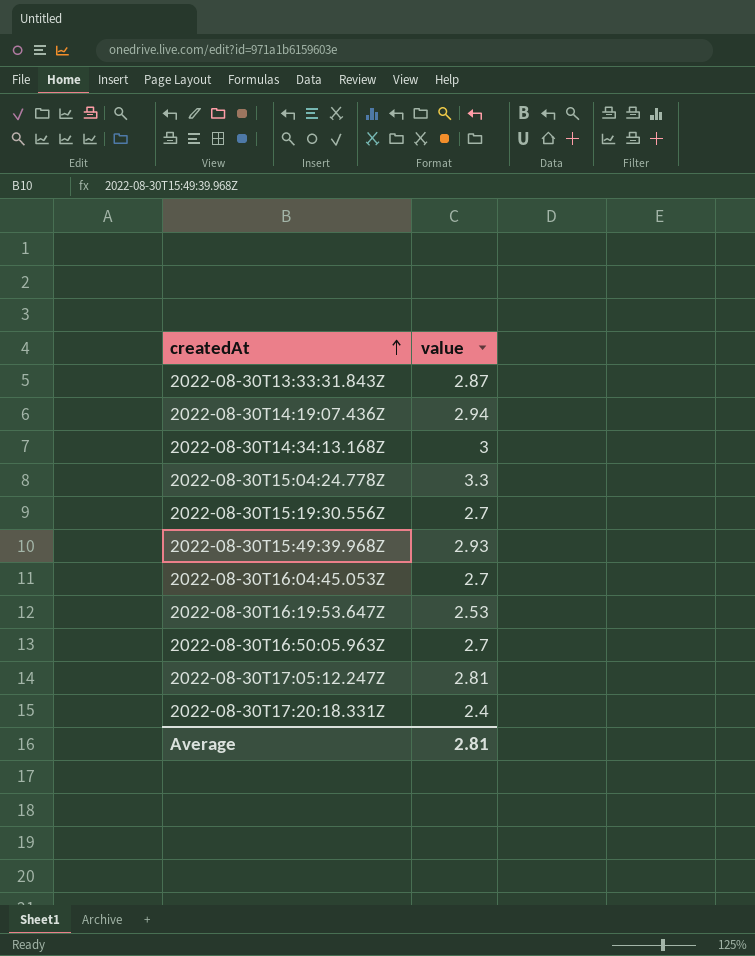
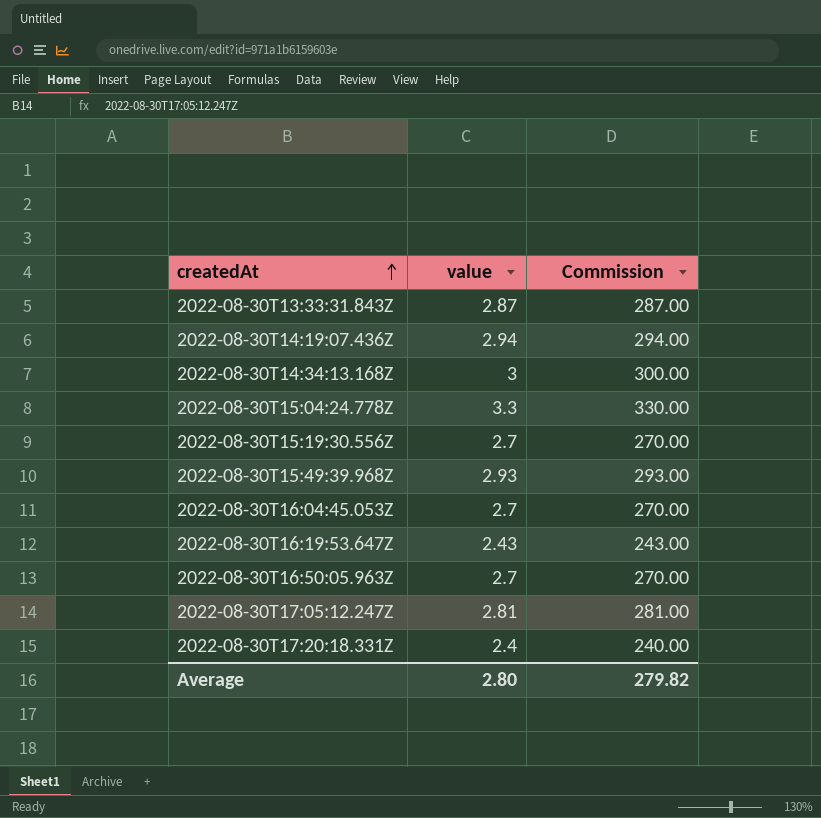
column Commission | formula: none -> [value] * 100
2022-08-30T16:19:53.647Z | value: 2.53 -> 2.43
Average | value: 2.81 -> 2.80

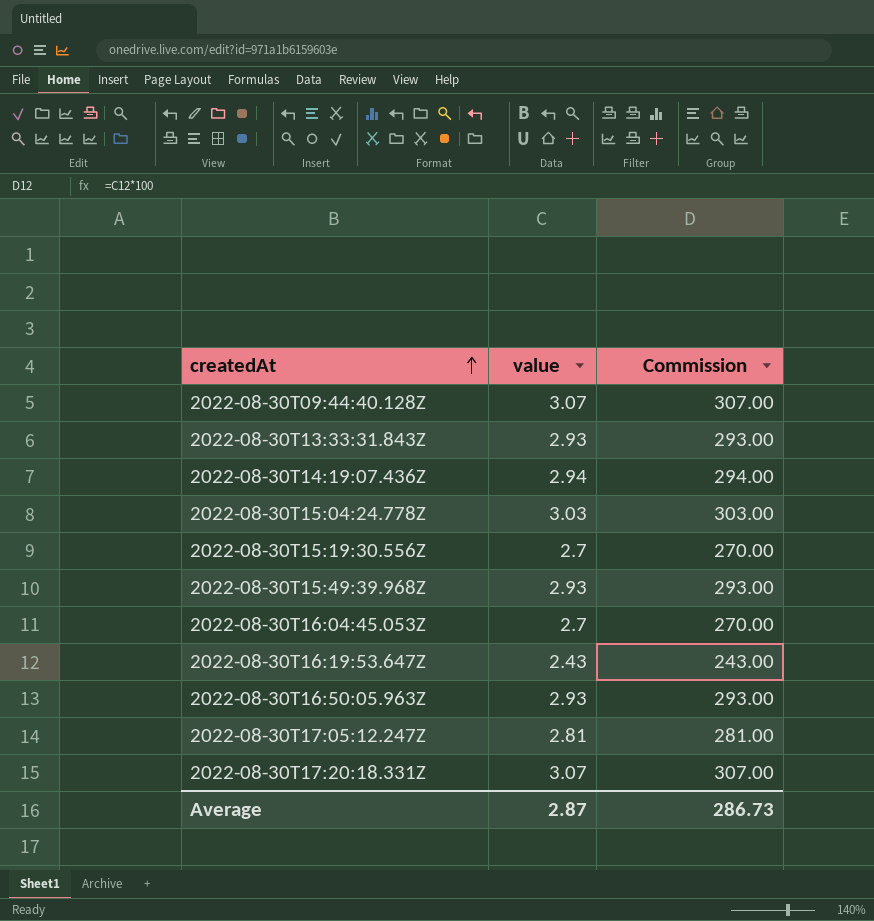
row 2022-08-30T14:34:13.168Z: 3 | 300.00 -> none
row 2022-08-30T09:44:40.128Z: none -> 3.07 | 307.00
2022-08-30T13:33:31.843Z | value: 2.87 -> 2.93
2022-08-30T13:33:31.843Z | Commission: 287.00 -> 293.00
2022-08-30T15:04:24.778Z | value: 3.3 -> 3.03
2022-08-30T15:04:24.778Z | Commission: 330.00 -> 303.00
2022-08-30T16:50:05.963Z | value: 2.7 -> 2.93
2022-08-30T16:50:05.963Z | Commission: 270.00 -> 293.00
2022-08-30T17:20:18.331Z | value: 2.4 -> 3.07
2022-08-30T17:20:18.331Z | Commission: 240.00 -> 307.00
Average | value: 2.80 -> 2.87
Average | Commission: 279.82 -> 286.73

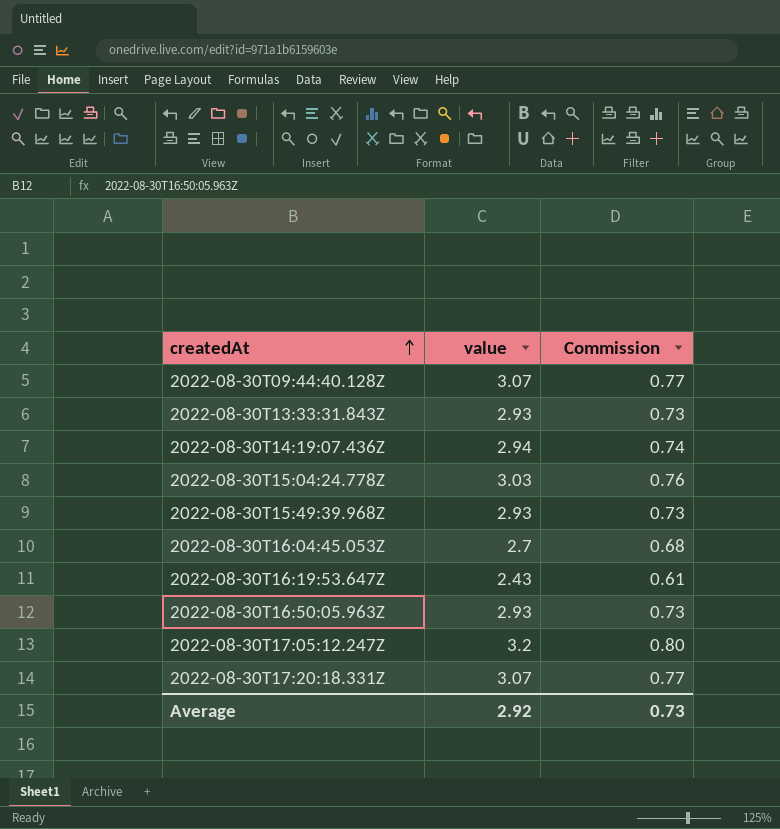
column Commission | formula: [value] * 100 -> [value] * 0.25
row 2022-08-30T15:19:30.556Z: 2.7 | 270.00 -> none
2022-08-30T17:05:12.247Z | value: 2.81 -> 3.2
Average | value: 2.87 -> 2.92
Average | Commission: 286.73 -> 0.73

